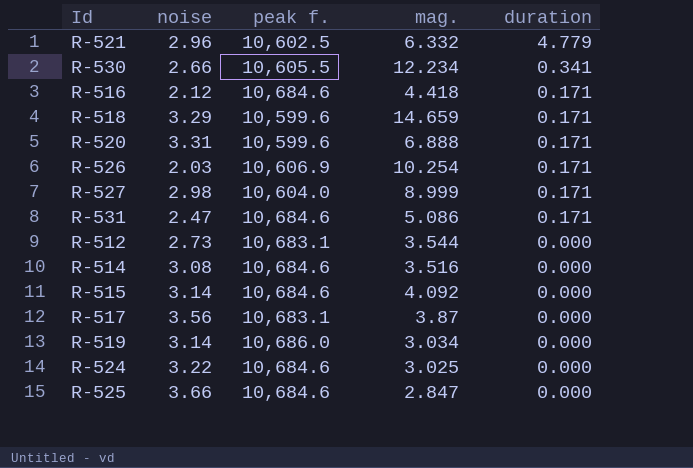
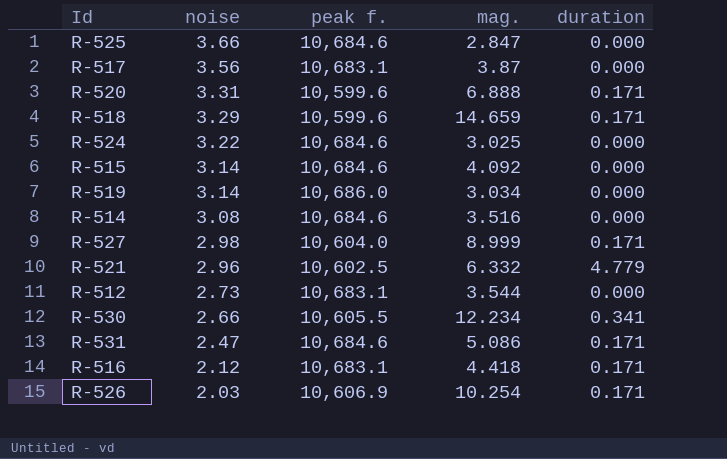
row order: duration descending -> noise descending
R-516 | peak f.: 10,684.6 -> 10,683.1

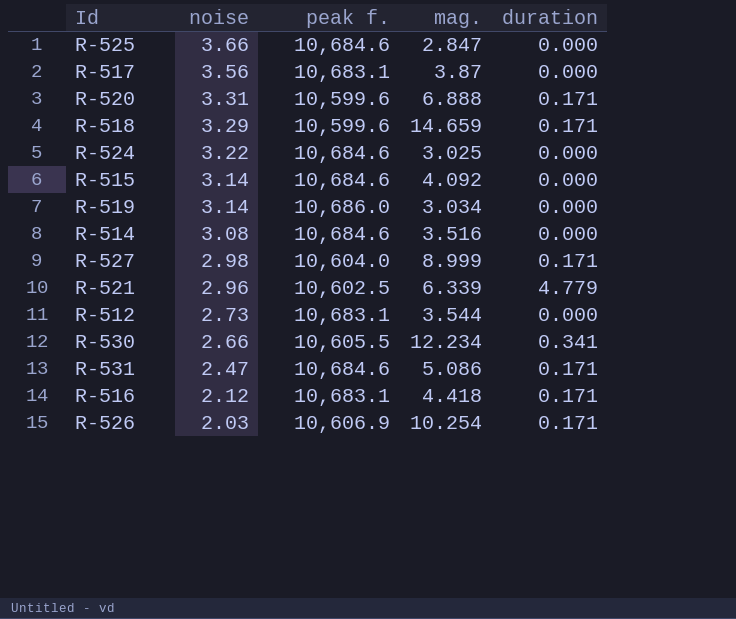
R-521 | mag.: 6.332 -> 6.339

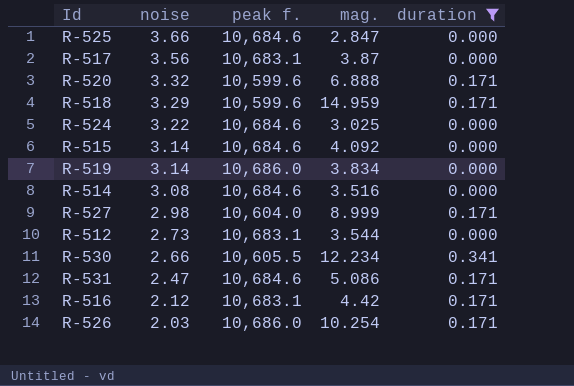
filter: none -> duration != 4.779
R-520 | noise: 3.31 -> 3.32
R-518 | mag.: 14.659 -> 14.959
R-519 | mag.: 3.034 -> 3.834
R-516 | mag.: 4.418 -> 4.42
R-526 | peak f.: 10,606.9 -> 10,686.0

